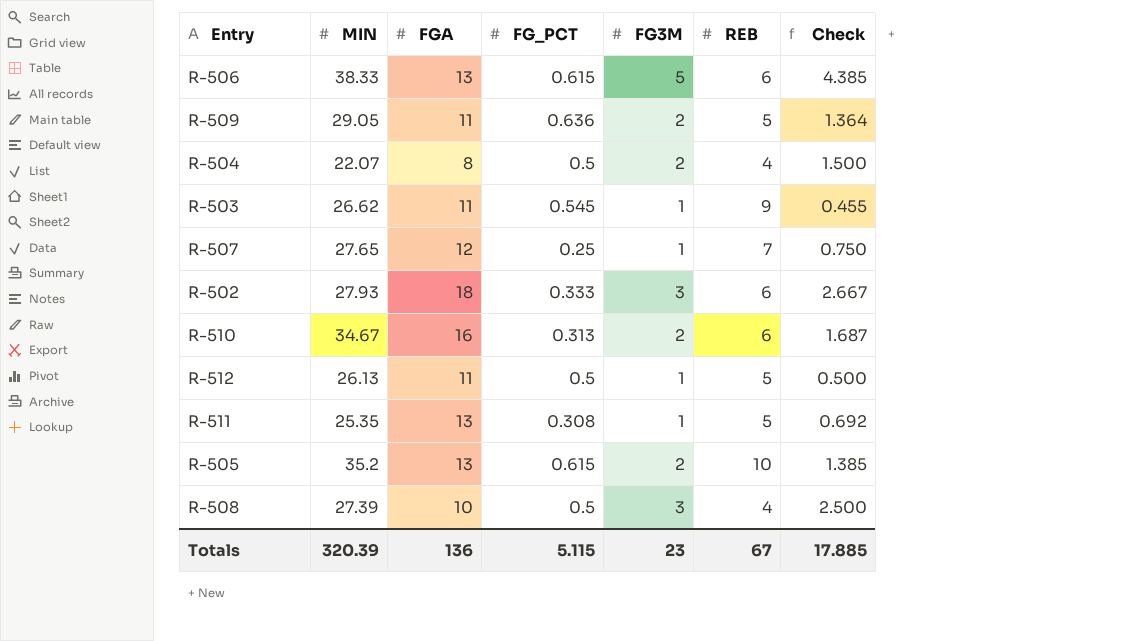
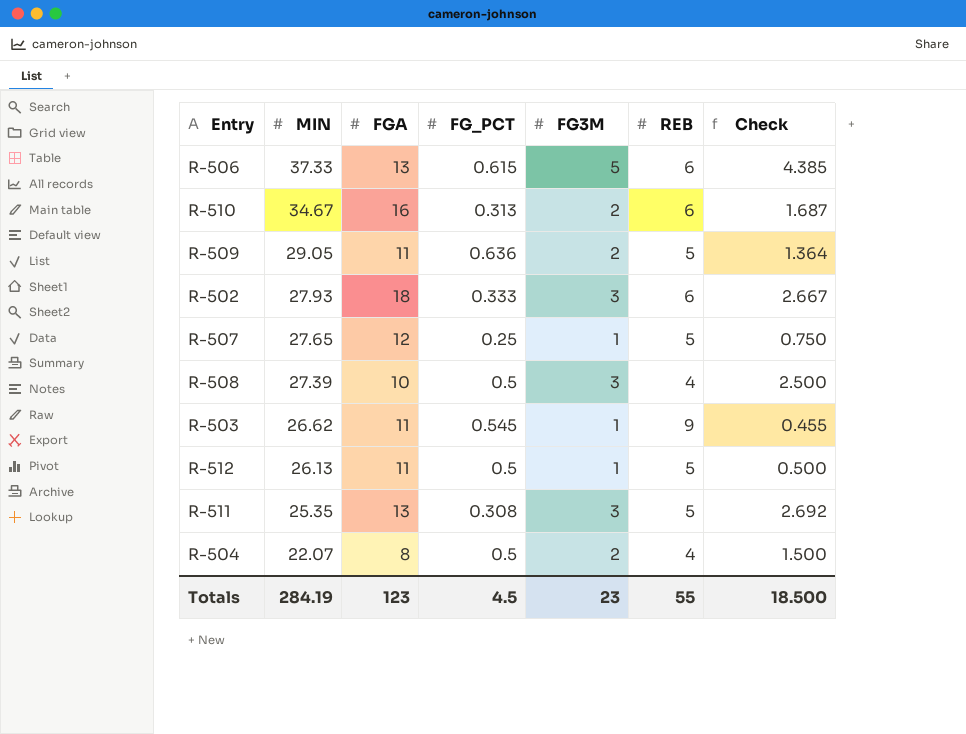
row order: none -> MIN descending
row R-505: 35.2 | 13 | 0.615 | 2 | 10 | 1.385 -> none
R-506 | MIN: 38.33 -> 37.33
R-507 | REB: 7 -> 5
R-511 | FG3M: 1 -> 3
R-511 | Check: 0.692 -> 2.692
Totals | MIN: 320.39 -> 284.19
Totals | FGA: 136 -> 123
Totals | FG_PCT: 5.115 -> 4.5
Totals | REB: 67 -> 55
Totals | Check: 17.885 -> 18.500

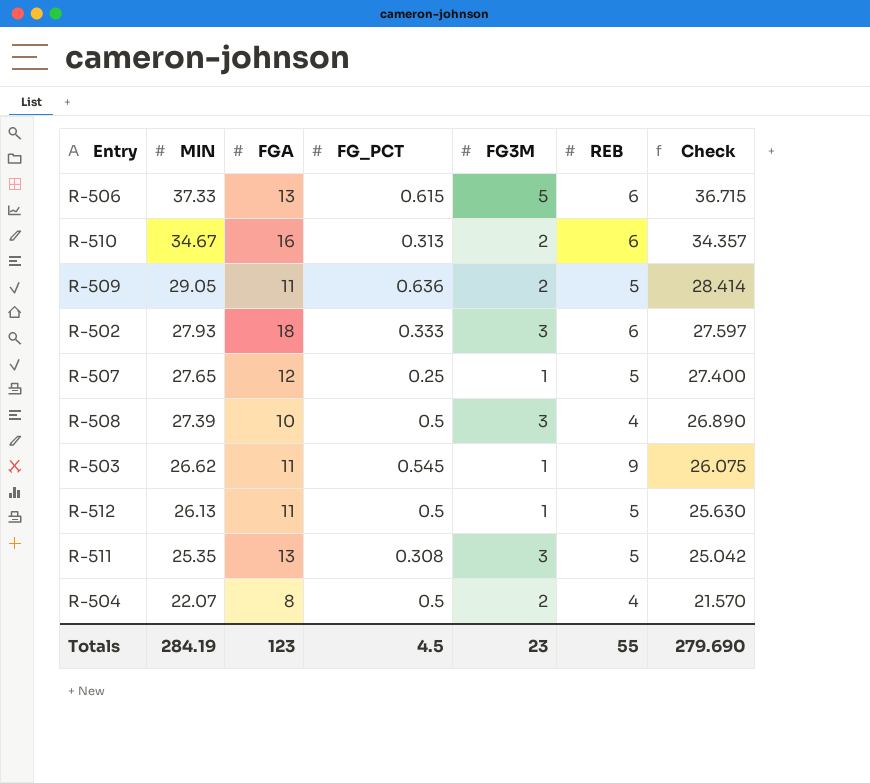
column Check | formula: [FG3M] - [FG_PCT] -> [MIN] - [FG_PCT]
Totals | Check: 18.500 -> 279.690

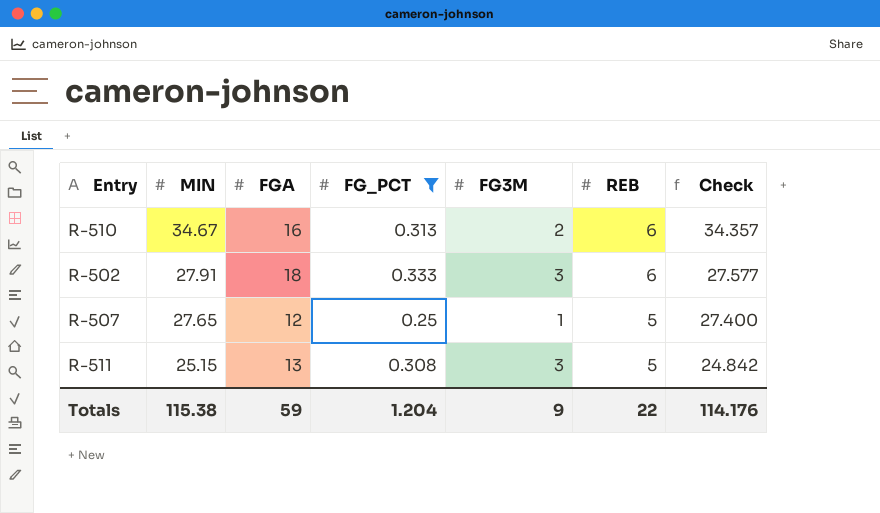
filter: none -> FG_PCT <= 0.333
R-502 | MIN: 27.93 -> 27.91
R-502 | Check: 27.597 -> 27.577
R-511 | MIN: 25.35 -> 25.15
R-511 | Check: 25.042 -> 24.842
Totals | MIN: 284.19 -> 115.38
Totals | FGA: 123 -> 59
Totals | FG_PCT: 4.5 -> 1.204
Totals | FG3M: 23 -> 9
Totals | REB: 55 -> 22
Totals | Check: 279.690 -> 114.176

